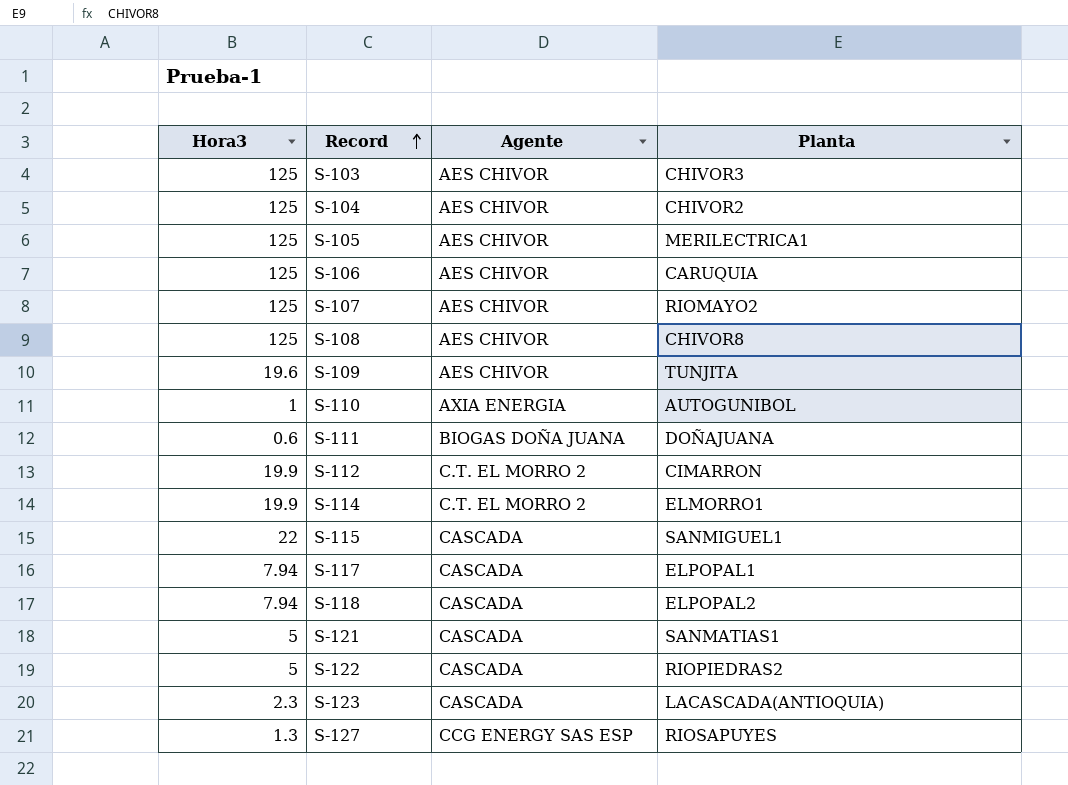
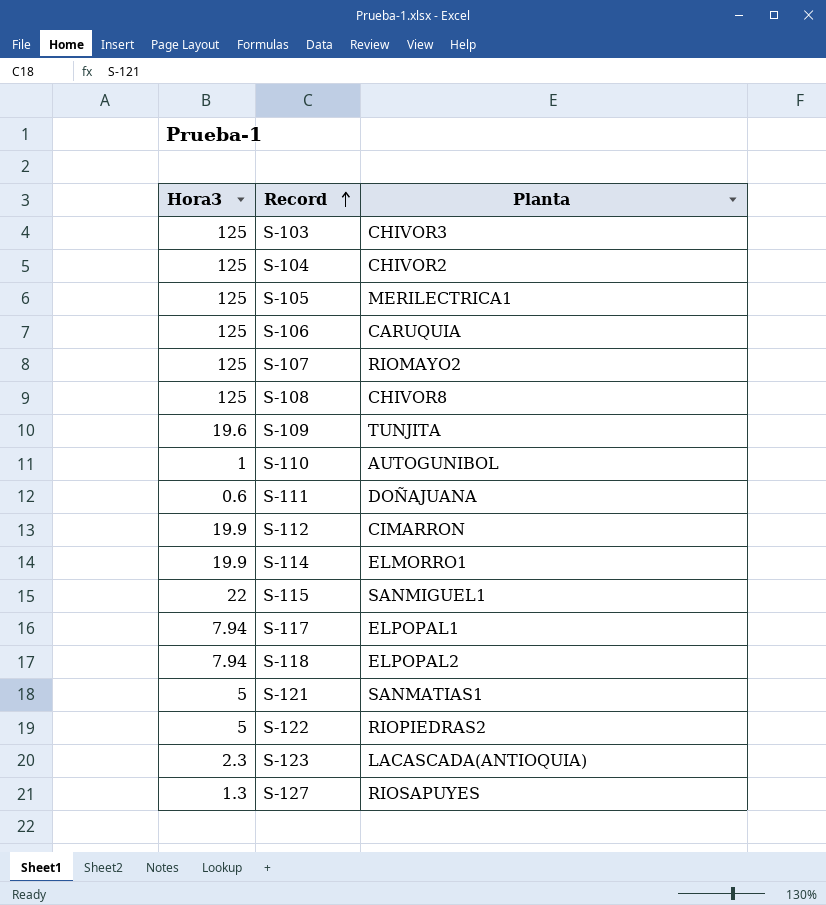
column Agente | position: 3 -> none

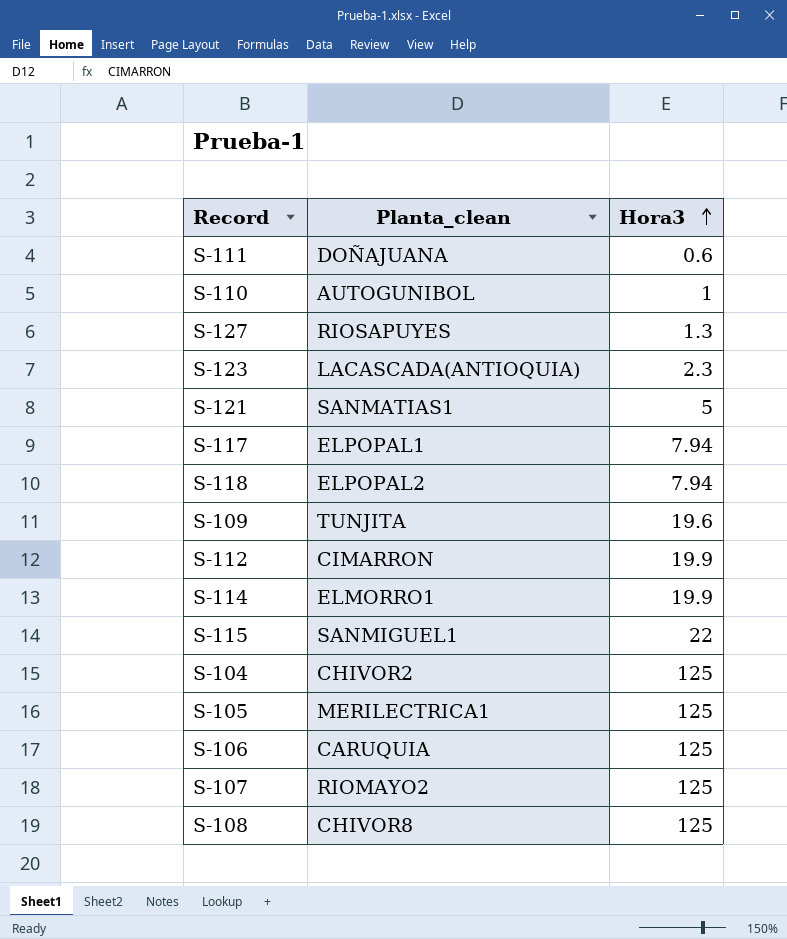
row order: Record ascending -> Hora3 ascending
column name: Planta -> Planta_clean
column Hora3 | position: 1 -> 3
row S-103: 125 | CHIVOR3 -> none
row S-122: 5 | RIOPIEDRAS2 -> none

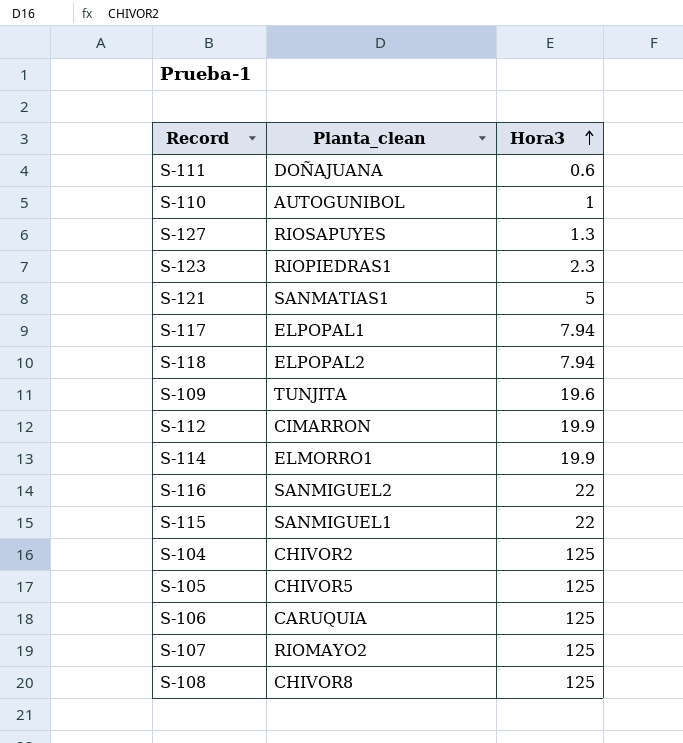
S-123 | Planta_clean: LACASCADA(ANTIOQUIA) -> RIOPIEDRAS1
row S-116: none -> SANMIGUEL2 | 22
S-105 | Planta_clean: MERILECTRICA1 -> CHIVOR5

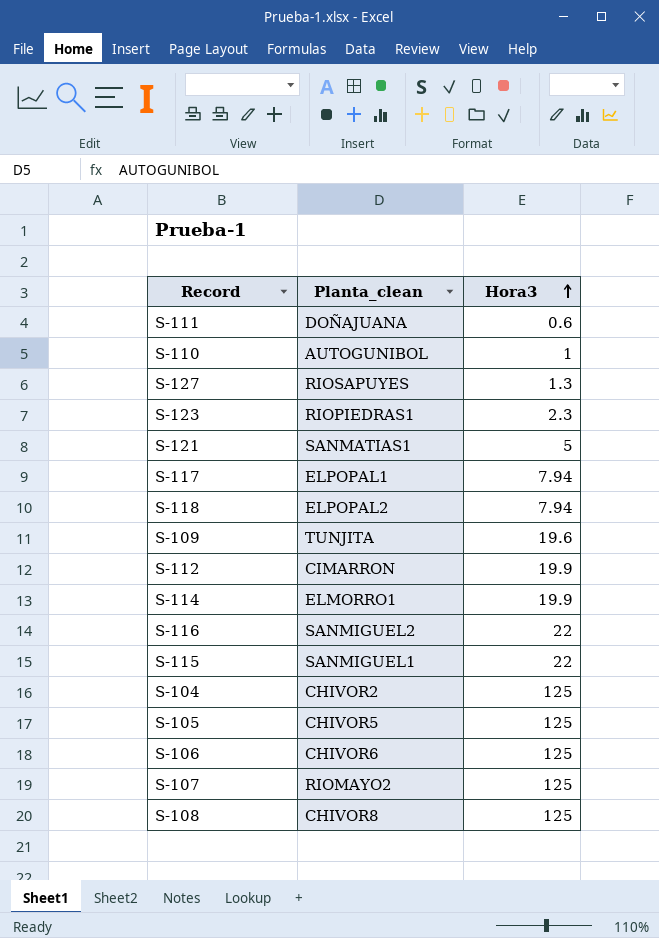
S-106 | Planta_clean: CARUQUIA -> CHIVOR6

